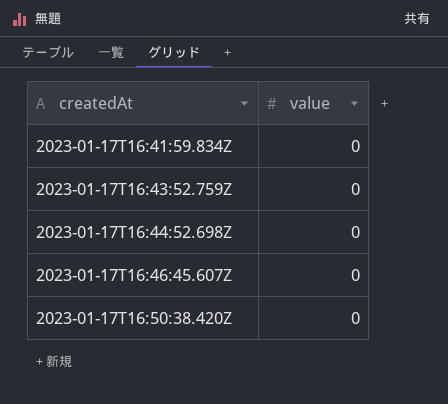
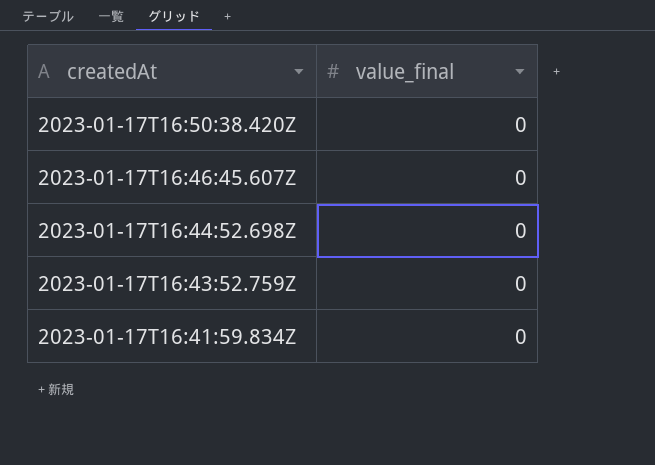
row order: createdAt ascending -> createdAt descending
column name: value -> value_final

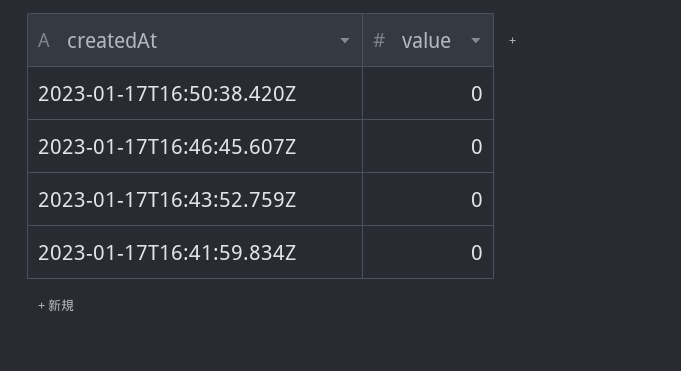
column name: value_final -> value
row 2023-01-17T16:44:52.698Z: 0 -> none

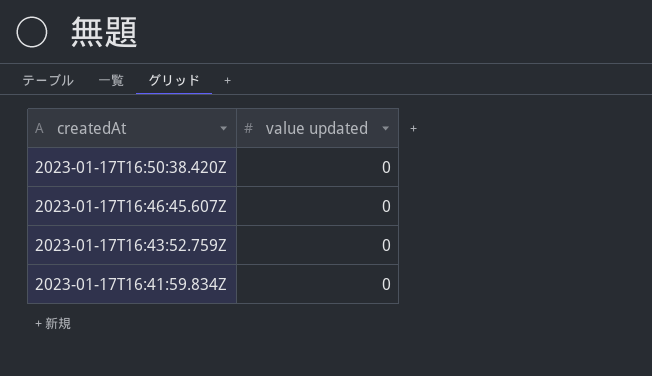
column name: value -> value updated

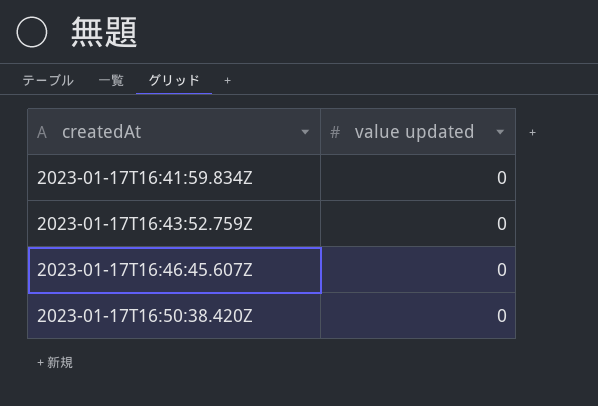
row order: createdAt descending -> createdAt ascending

